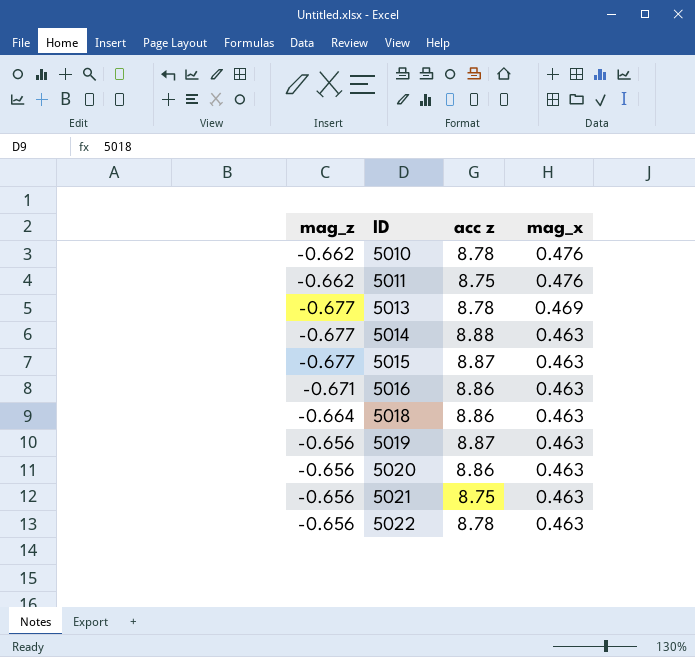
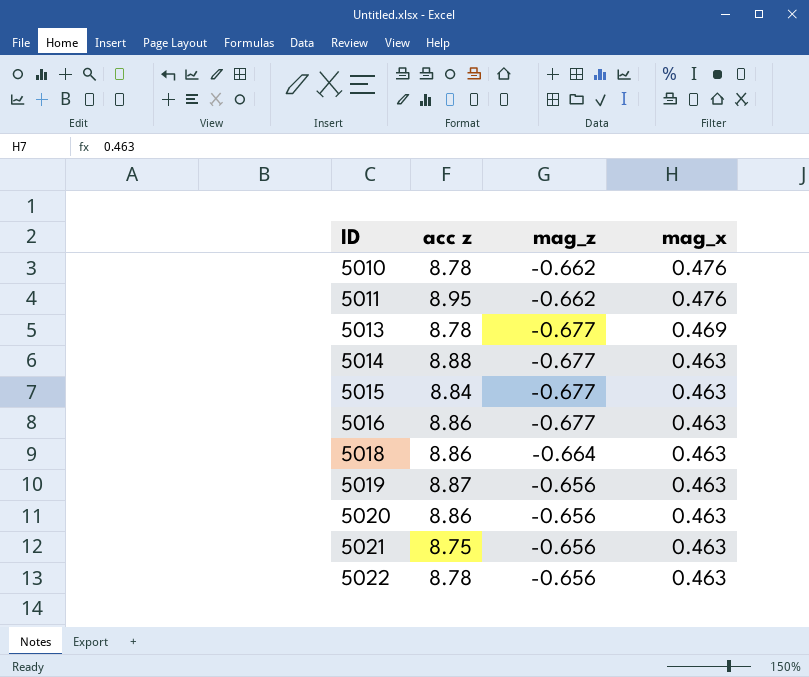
column mag_z | position: 1 -> 3
5011 | acc z: 8.75 -> 8.95
5015 | acc z: 8.87 -> 8.84
5016 | mag_z: -0.671 -> -0.677

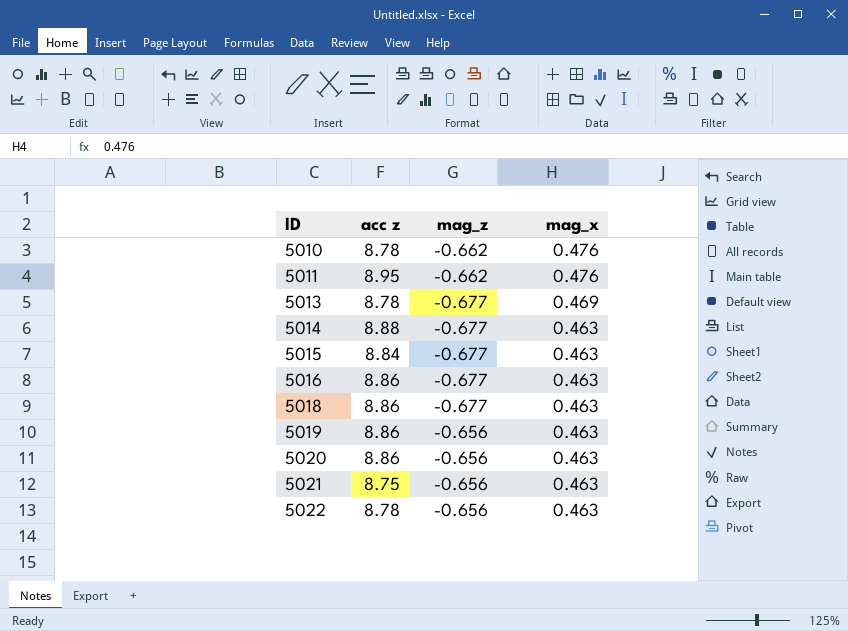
5018 | mag_z: -0.664 -> -0.677
5019 | acc z: 8.87 -> 8.86

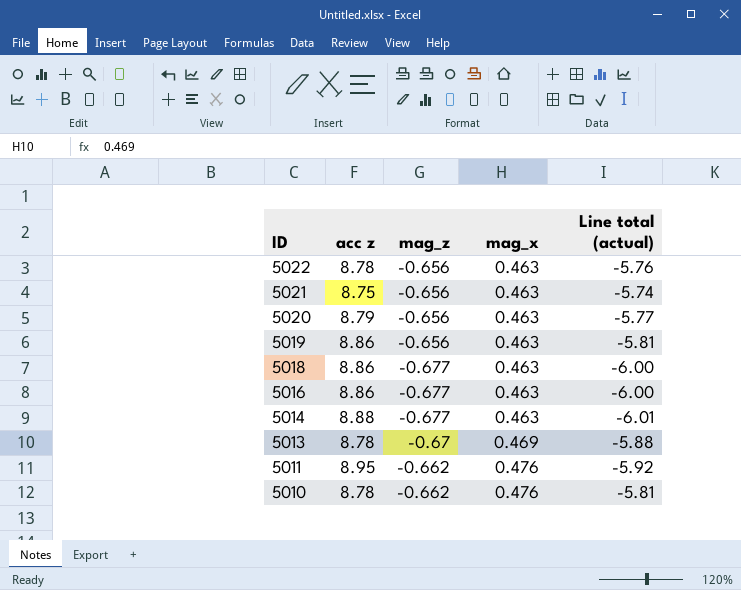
row order: ID ascending -> ID descending
column Line total (actual) | formula: none -> [acc z] * [mag_z]
row 5015: 8.84 | -0.677 | 0.463 -> none
5020 | acc z: 8.86 -> 8.79
5013 | mag_z: -0.677 -> -0.67

